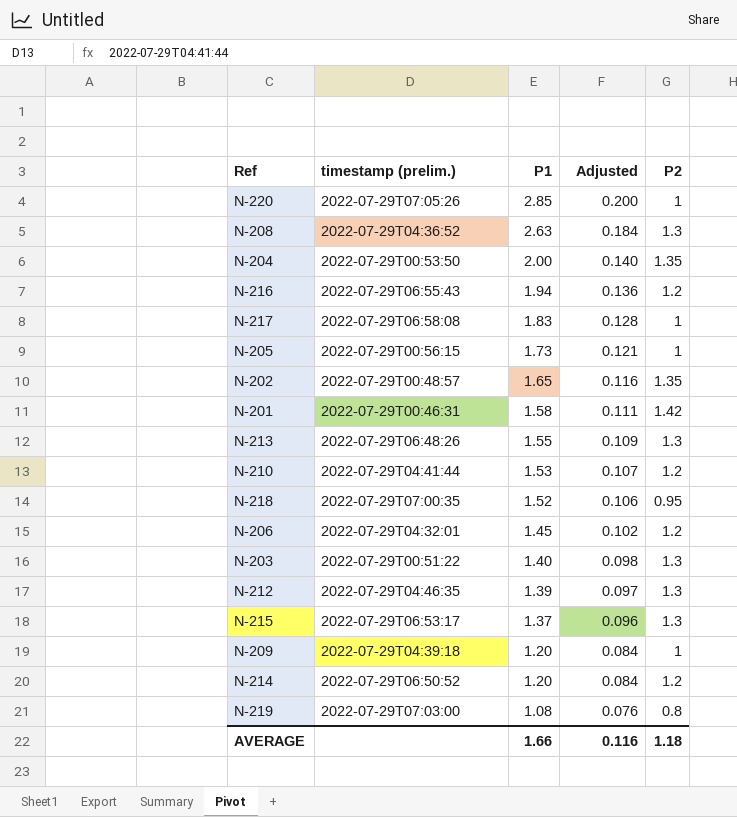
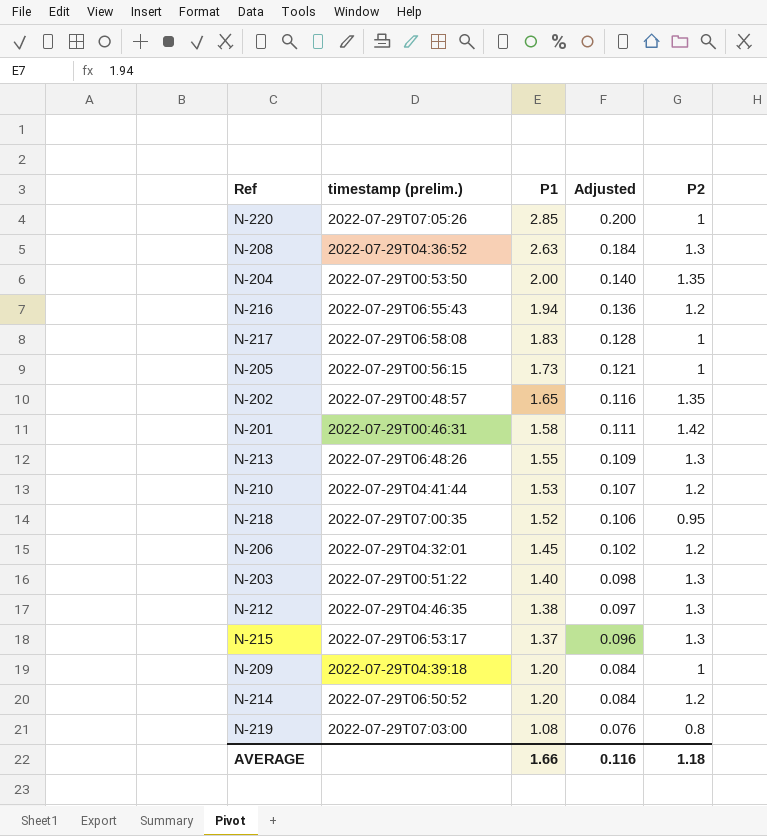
N-212 | P1: 1.39 -> 1.38

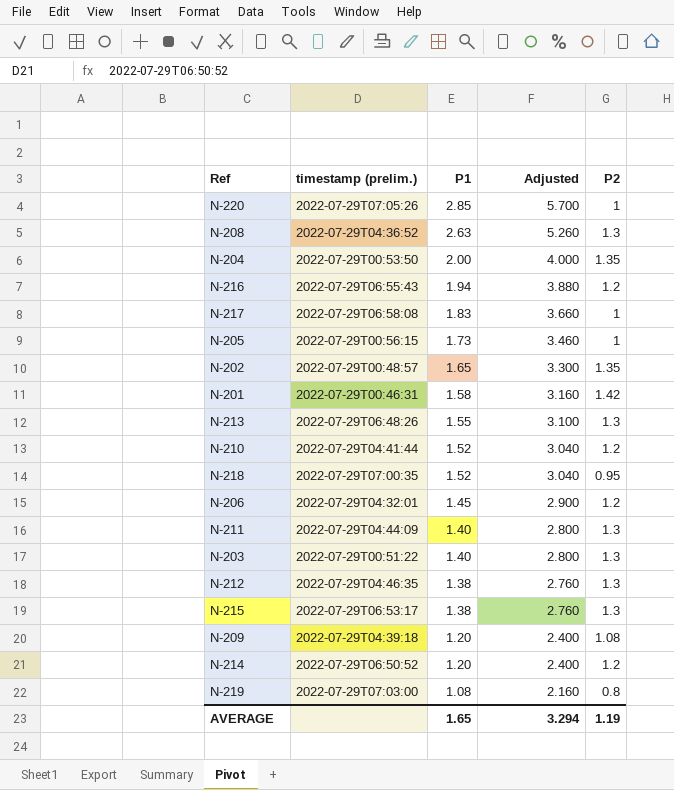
column Adjusted | formula: [P1] * 0.07 -> [P1] * 2
N-210 | P1: 1.53 -> 1.52
row N-211: none -> 2022-07-29T04:44:09 | 1.40 | 2.800 | 1.3
N-215 | P1: 1.37 -> 1.38
N-209 | P2: 1 -> 1.08
AVERAGE | P1: 1.66 -> 1.65
AVERAGE | Adjusted: 0.116 -> 3.294
AVERAGE | P2: 1.18 -> 1.19

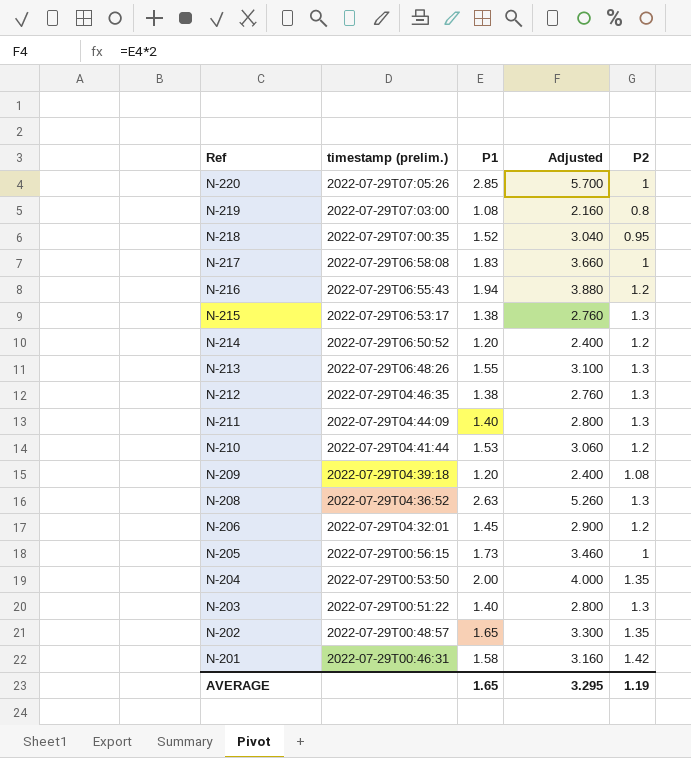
row order: P1 descending -> Ref descending
N-210 | P1: 1.52 -> 1.53
N-210 | Adjusted: 3.040 -> 3.060
AVERAGE | Adjusted: 3.294 -> 3.295

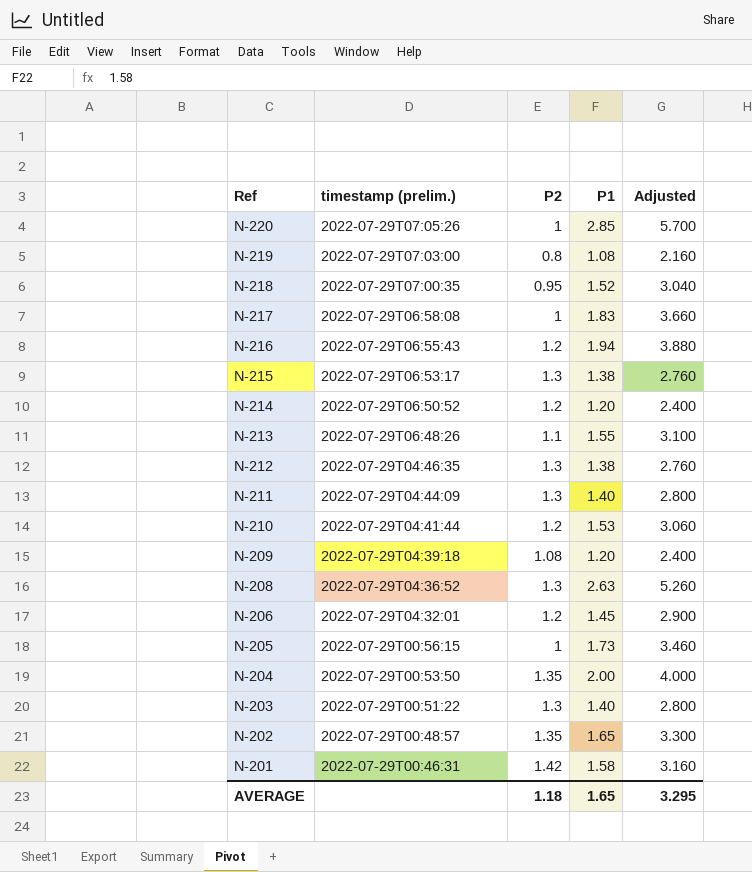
column P2 | position: 5 -> 3
N-213 | P2: 1.3 -> 1.1
AVERAGE | P2: 1.19 -> 1.18

